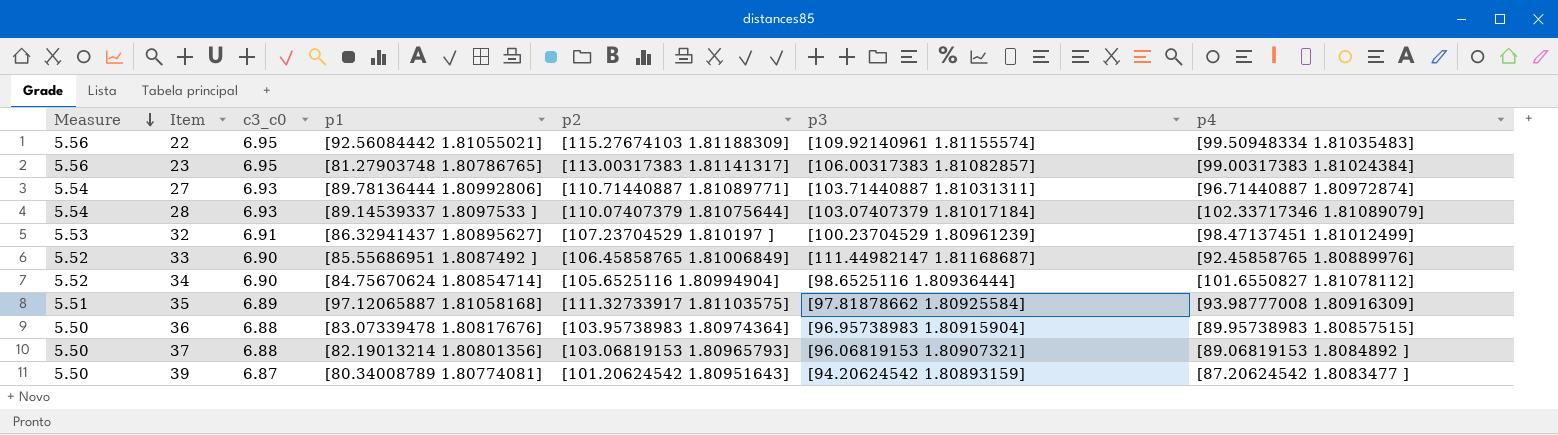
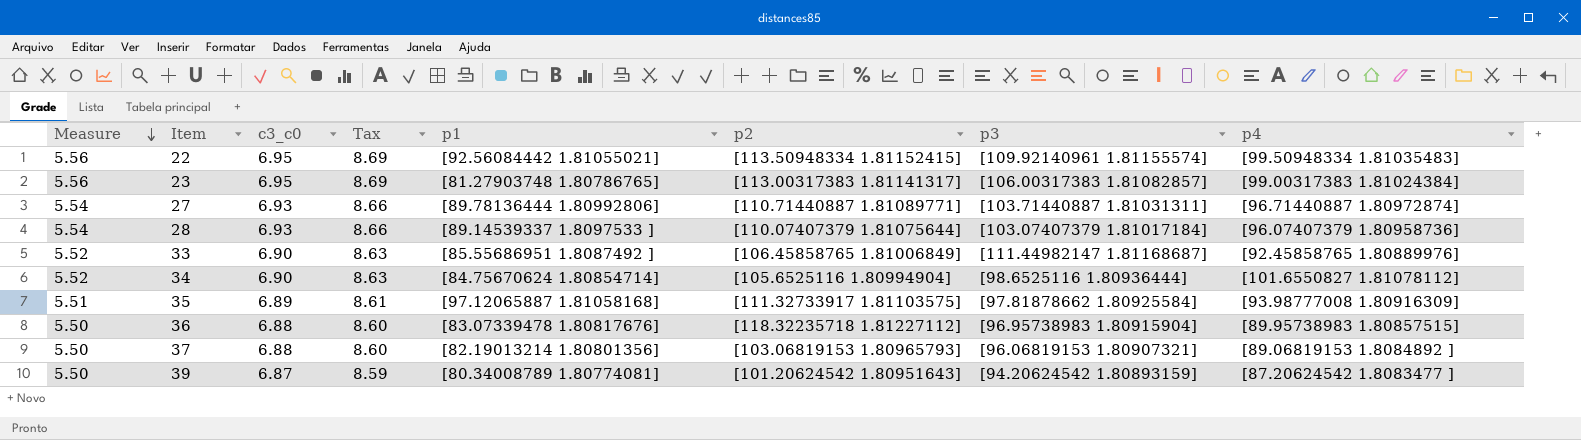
column Tax | formula: none -> [c3_c0] * 1.25
row 32: 5.53 | 6.91 | [86.32941437 1.80895627] | [107.23704529 1.810197 ] | [100.23704529 1.80961239] | [98.47137451 1.81012499] -> none
22 | p2: [115.27674103 1.81188309] -> [113.50948334 1.81152415]
28 | p4: [102.33717346 1.81089079] -> [96.07407379 1.80958736]
36 | p2: [103.95738983 1.80974364] -> [118.32235718 1.81227112]

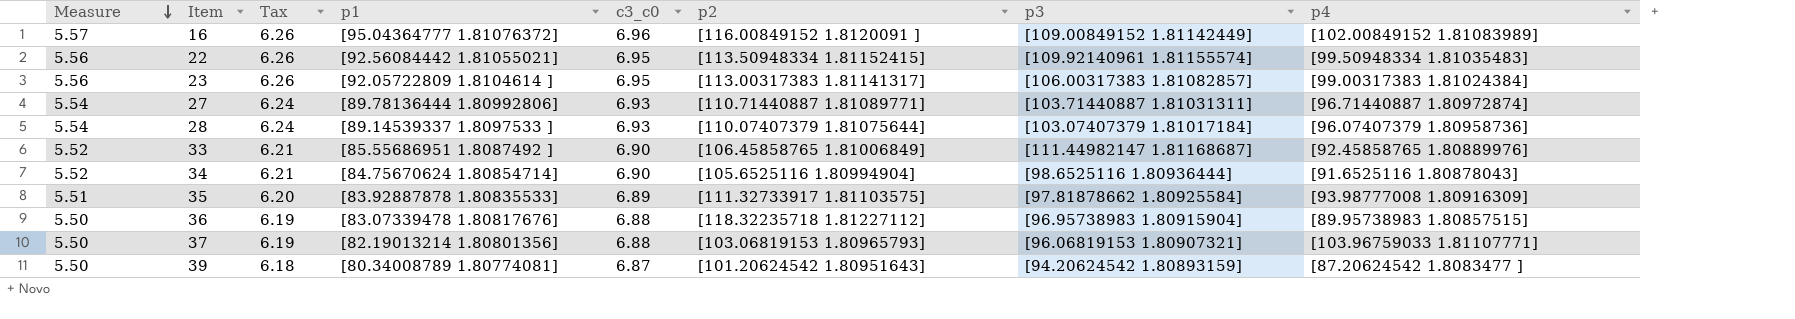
column Tax | formula: [c3_c0] * 1.25 -> [c3_c0] * 0.9
column c3_c0 | position: 3 -> 5
row 16: none -> 5.57 | 6.26 | [95.04364777 1.81076372] | 6.96 | [116.00849152 1.8120091 ] | [109.00849152 1.81142449] | [102.00849152 1.81083989]
23 | p1: [81.27903748 1.80786765] -> [92.05722809 1.8104614 ]
34 | p4: [101.6550827 1.81078112] -> [91.6525116 1.80878043]
35 | p1: [97.12065887 1.81058168] -> [83.92887878 1.80835533]
37 | p4: [89.06819153 1.8084892 ] -> [103.96759033 1.81107771]

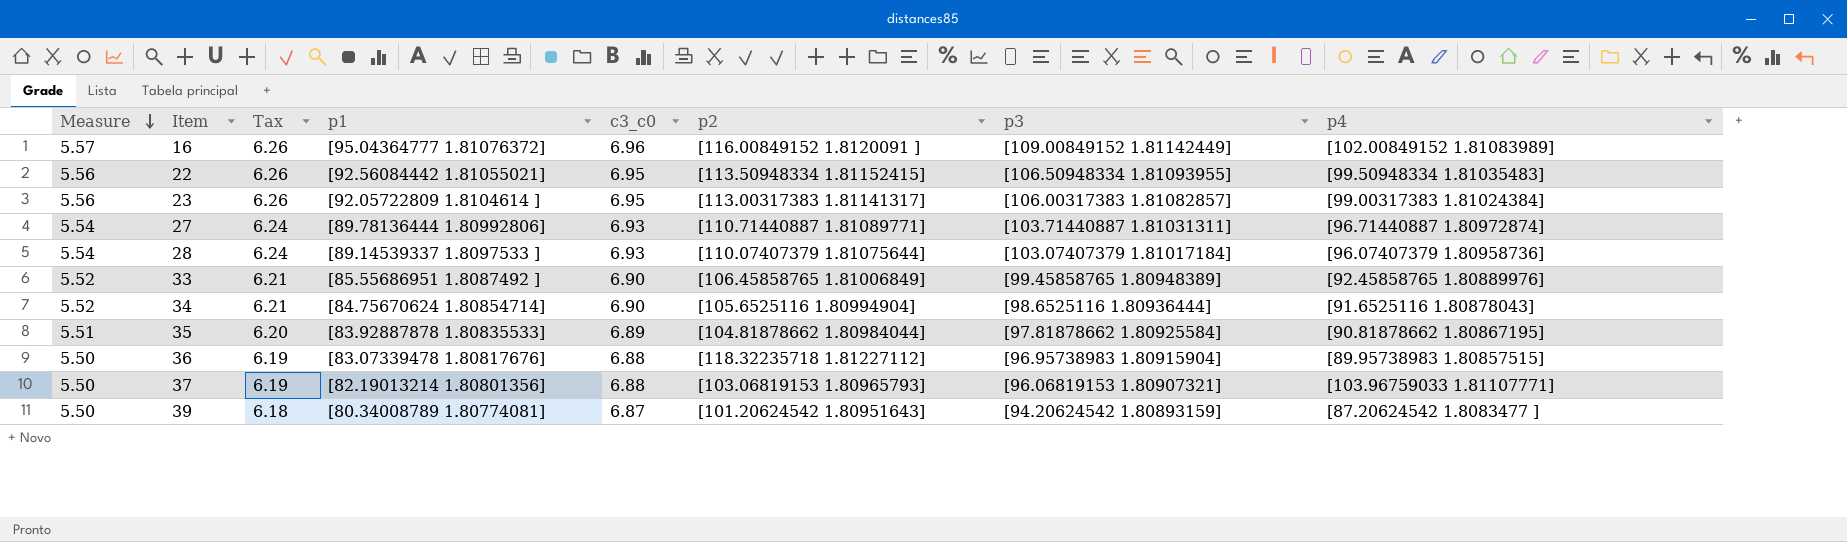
22 | p3: [109.92140961 1.81155574] -> [106.50948334 1.81093955]
33 | p3: [111.44982147 1.81168687] -> [99.45858765 1.80948389]
35 | p2: [111.32733917 1.81103575] -> [104.81878662 1.80984044]
35 | p4: [93.98777008 1.80916309] -> [90.81878662 1.80867195]

